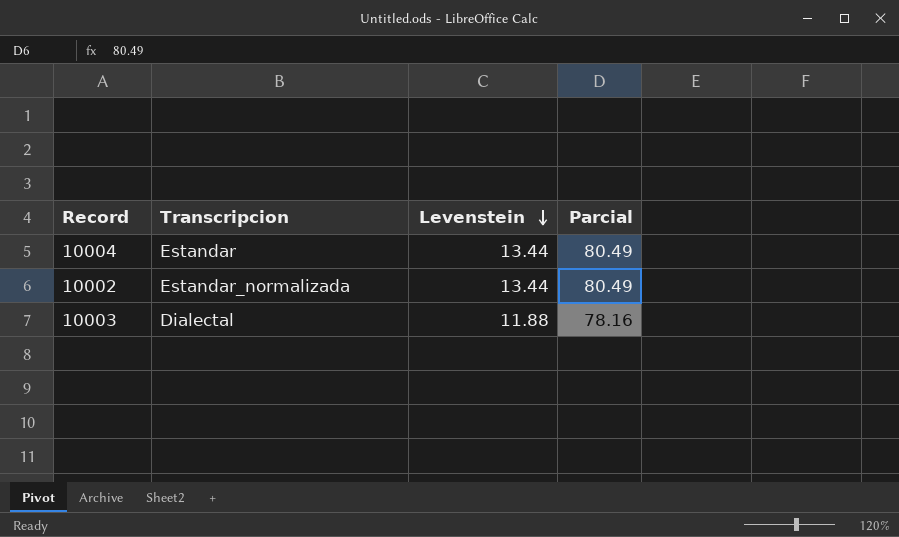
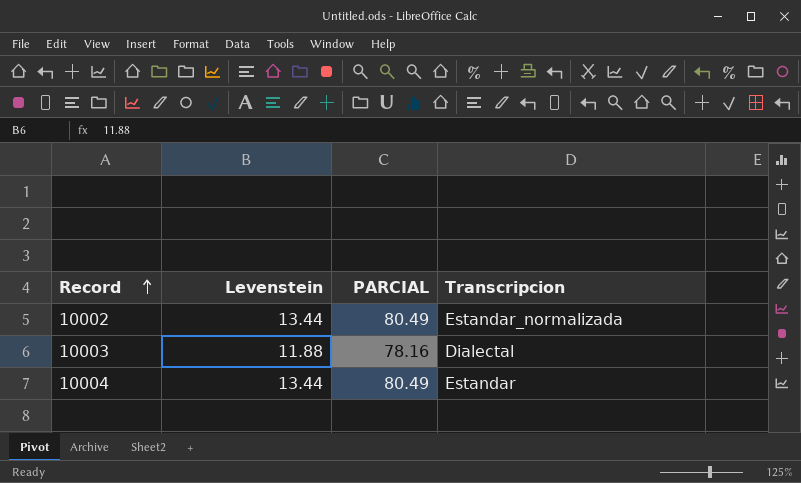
row order: Levenstein descending -> Record ascending
column name: Parcial -> PARCIAL
column Transcripcion | position: 2 -> 4

